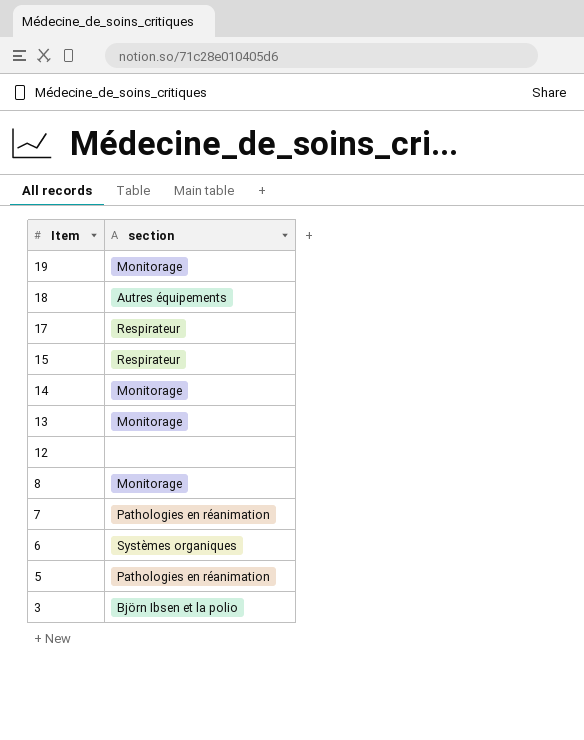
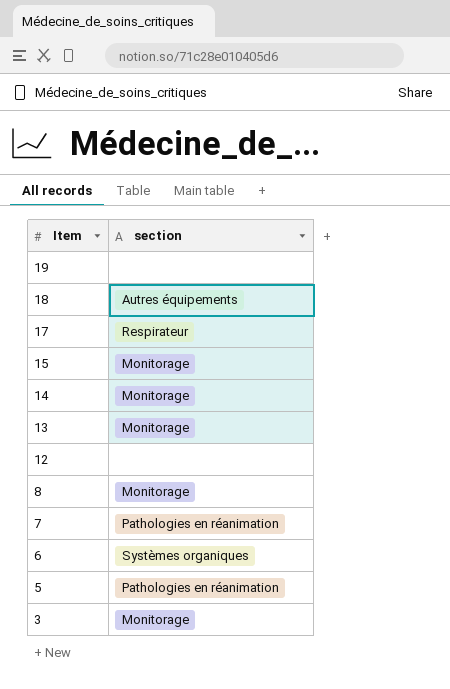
19 | section: Monitorage -> none
15 | section: Respirateur -> Monitorage
3 | section: Björn Ibsen et la polio -> Monitorage

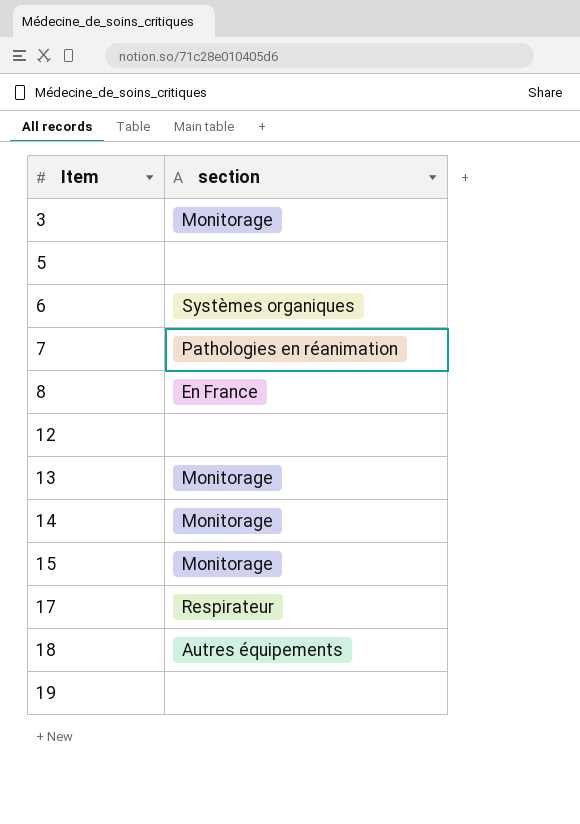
row order: Item descending -> Item ascending
5 | section: Pathologies en réanimation -> none
8 | section: Monitorage -> En France

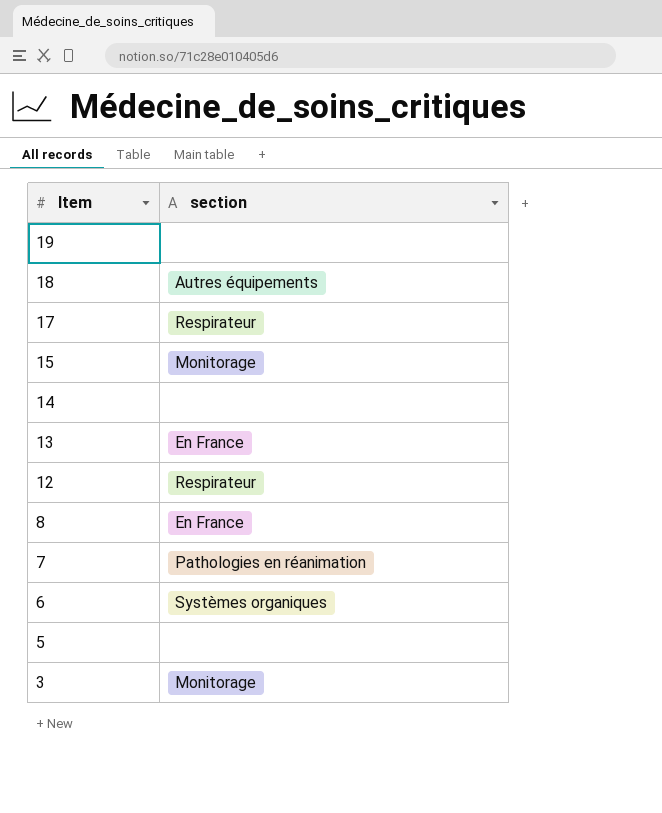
row order: Item ascending -> Item descending
14 | section: Monitorage -> none
13 | section: Monitorage -> En France
12 | section: none -> Respirateur

